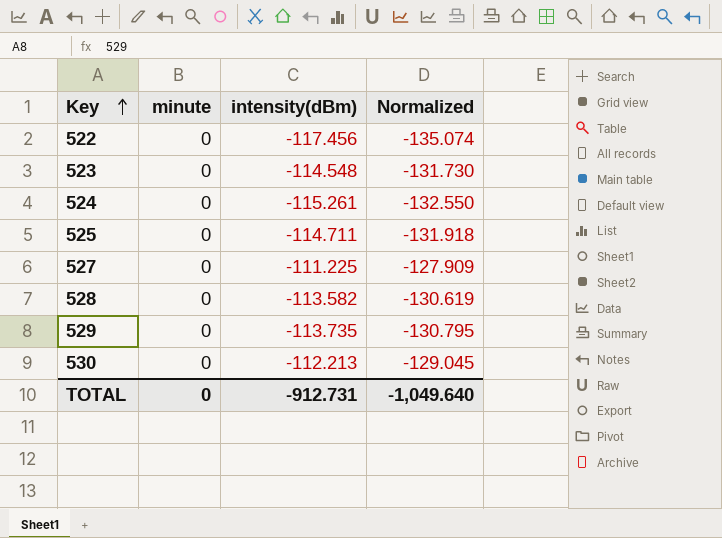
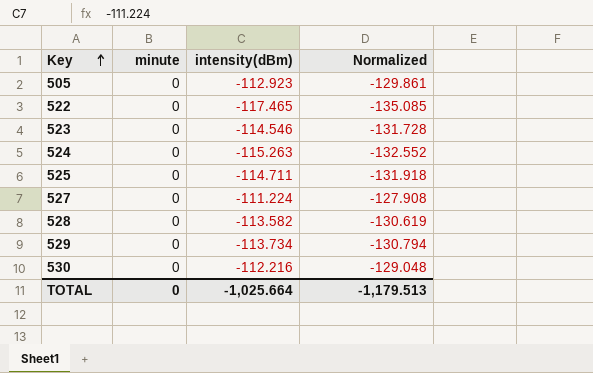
row 505: none -> 0 | -112.923 | -129.861
522 | intensity(dBm): -117.456 -> -117.465
522 | Normalized: -135.074 -> -135.085
523 | intensity(dBm): -114.548 -> -114.546
523 | Normalized: -131.730 -> -131.728
524 | intensity(dBm): -115.261 -> -115.263
524 | Normalized: -132.550 -> -132.552
527 | intensity(dBm): -111.225 -> -111.224
527 | Normalized: -127.909 -> -127.908
529 | intensity(dBm): -113.735 -> -113.734
529 | Normalized: -130.795 -> -130.794
530 | intensity(dBm): -112.213 -> -112.216
530 | Normalized: -129.045 -> -129.048
TOTAL | intensity(dBm): -912.731 -> -1,025.664
TOTAL | Normalized: -1,049.640 -> -1,179.513

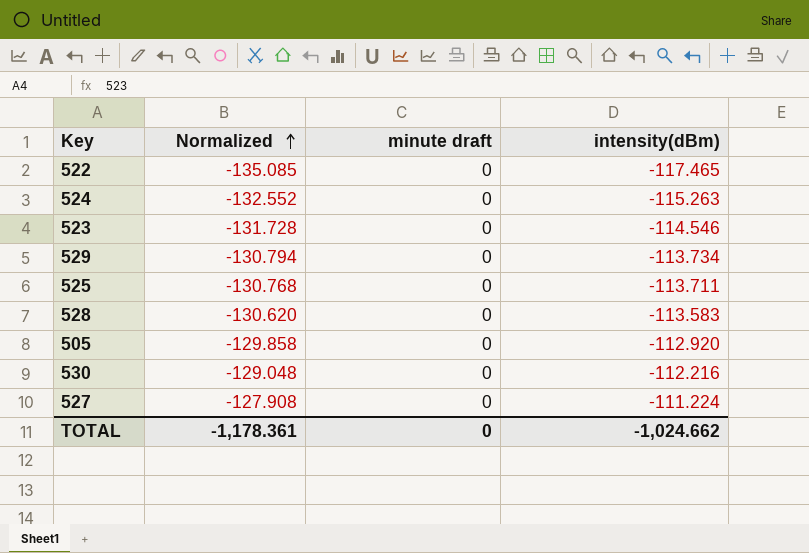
row order: Key ascending -> Normalized ascending
column Normalized | position: 4 -> 2
column name: minute -> minute draft
525 | Normalized: -131.918 -> -130.768
525 | intensity(dBm): -114.711 -> -113.711
528 | Normalized: -130.619 -> -130.620
528 | intensity(dBm): -113.582 -> -113.583
505 | Normalized: -129.861 -> -129.858
505 | intensity(dBm): -112.923 -> -112.920
TOTAL | Normalized: -1,179.513 -> -1,178.361
TOTAL | intensity(dBm): -1,025.664 -> -1,024.662

